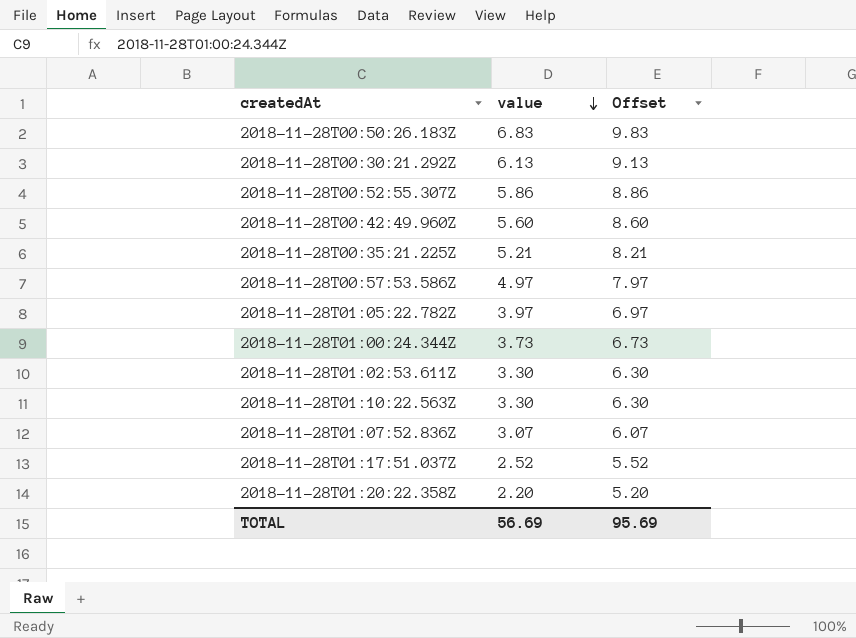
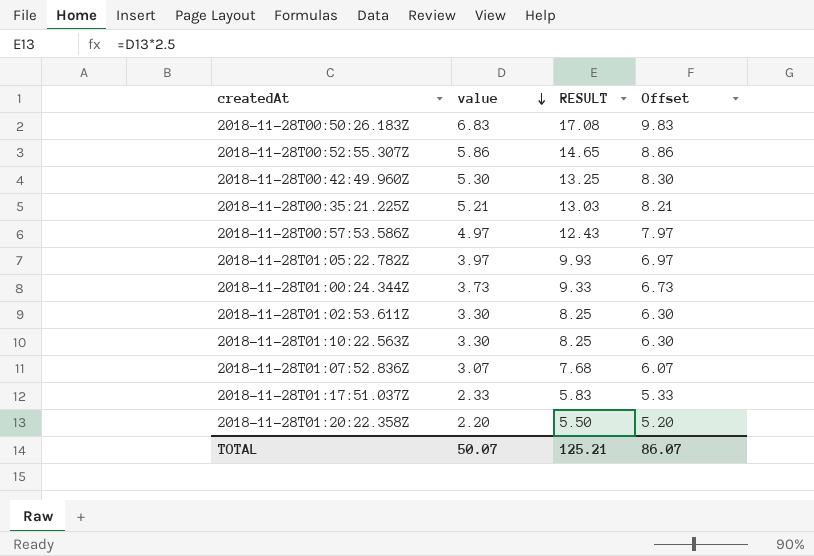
column RESULT | formula: none -> [value] * 2.5
row 2018-11-28T00:30:21.292Z: 6.13 | 9.13 -> none
2018-11-28T00:42:49.960Z | value: 5.60 -> 5.30
2018-11-28T00:42:49.960Z | Offset: 8.60 -> 8.30
2018-11-28T01:17:51.037Z | value: 2.52 -> 2.33
2018-11-28T01:17:51.037Z | Offset: 5.52 -> 5.33
TOTAL | value: 56.69 -> 50.07
TOTAL | Offset: 95.69 -> 86.07

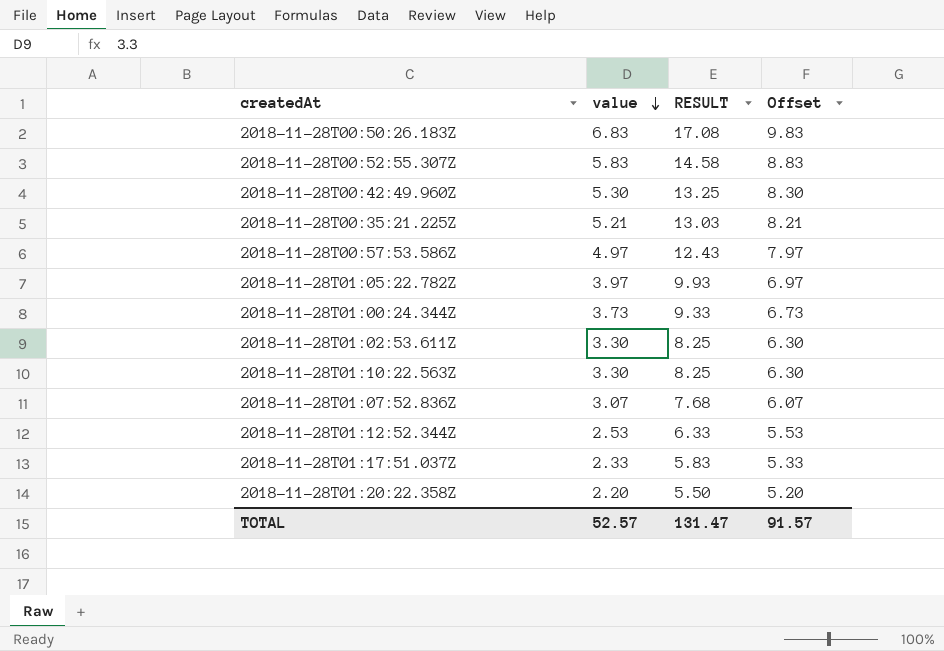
2018-11-28T00:52:55.307Z | value: 5.86 -> 5.83
2018-11-28T00:52:55.307Z | RESULT: 14.65 -> 14.58
2018-11-28T00:52:55.307Z | Offset: 8.86 -> 8.83
row 2018-11-28T01:12:52.344Z: none -> 2.53 | 6.33 | 5.53
TOTAL | value: 50.07 -> 52.57
TOTAL | RESULT: 125.21 -> 131.47
TOTAL | Offset: 86.07 -> 91.57

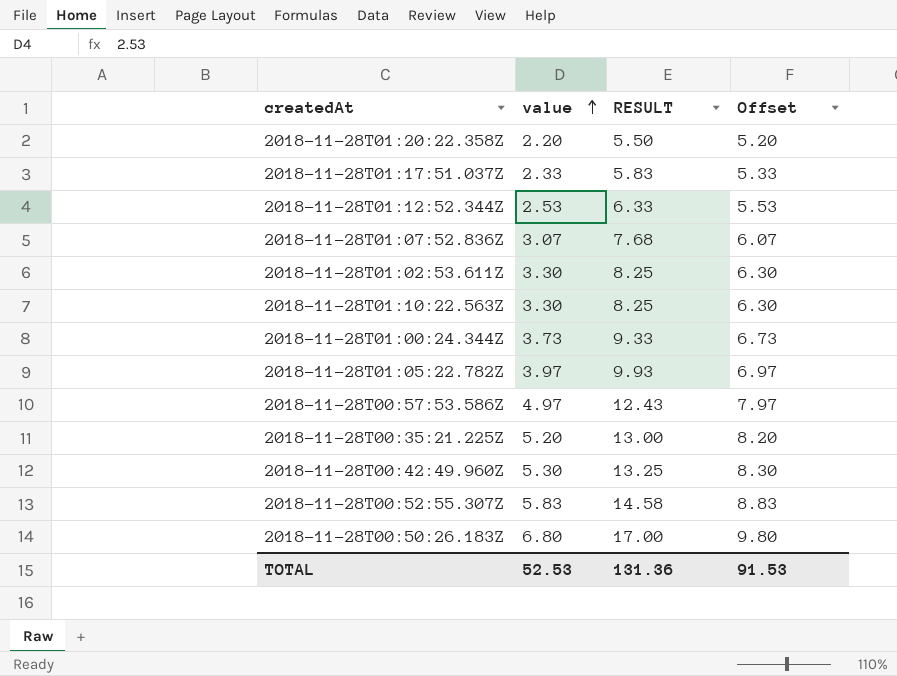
row order: value descending -> value ascending
2018-11-28T00:35:21.225Z | value: 5.21 -> 5.20
2018-11-28T00:35:21.225Z | RESULT: 13.03 -> 13.00
2018-11-28T00:35:21.225Z | Offset: 8.21 -> 8.20
2018-11-28T00:50:26.183Z | value: 6.83 -> 6.80
2018-11-28T00:50:26.183Z | RESULT: 17.08 -> 17.00
2018-11-28T00:50:26.183Z | Offset: 9.83 -> 9.80
TOTAL | value: 52.57 -> 52.53
TOTAL | RESULT: 131.47 -> 131.36
TOTAL | Offset: 91.57 -> 91.53

